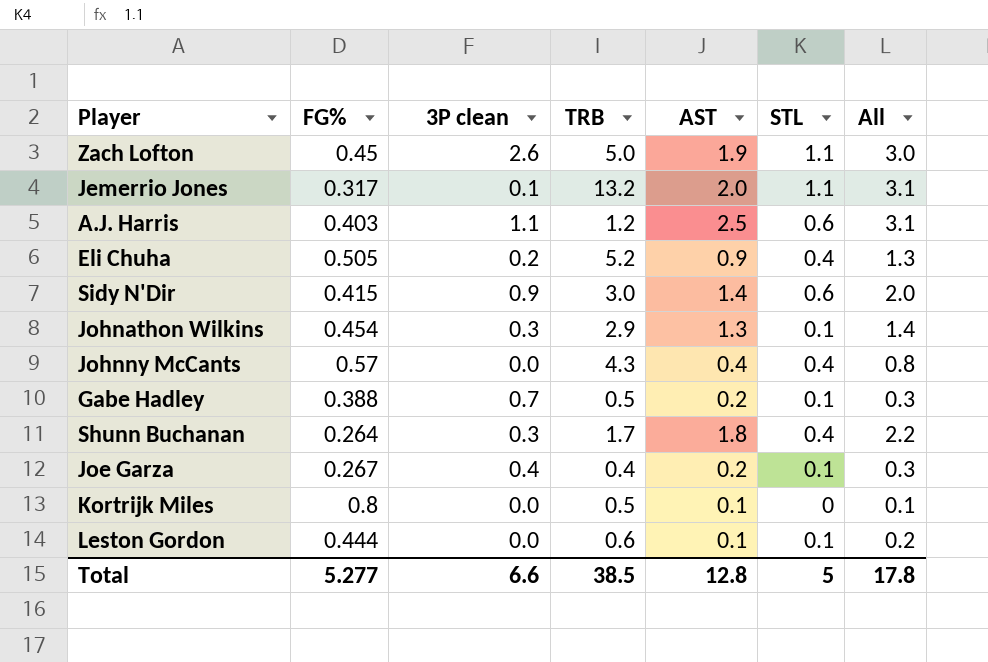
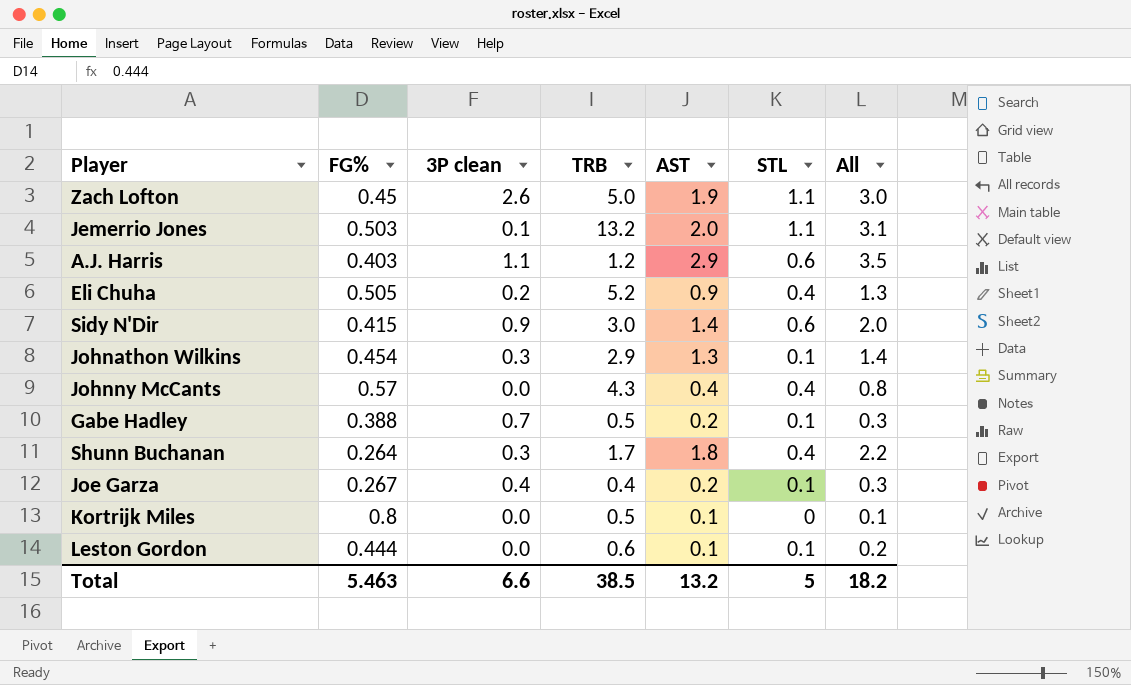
Jemerrio Jones | FG%: 0.317 -> 0.503
A.J. Harris | AST: 2.5 -> 2.9
A.J. Harris | All: 3.1 -> 3.5
Total | FG%: 5.277 -> 5.463
Total | AST: 12.8 -> 13.2
Total | All: 17.8 -> 18.2

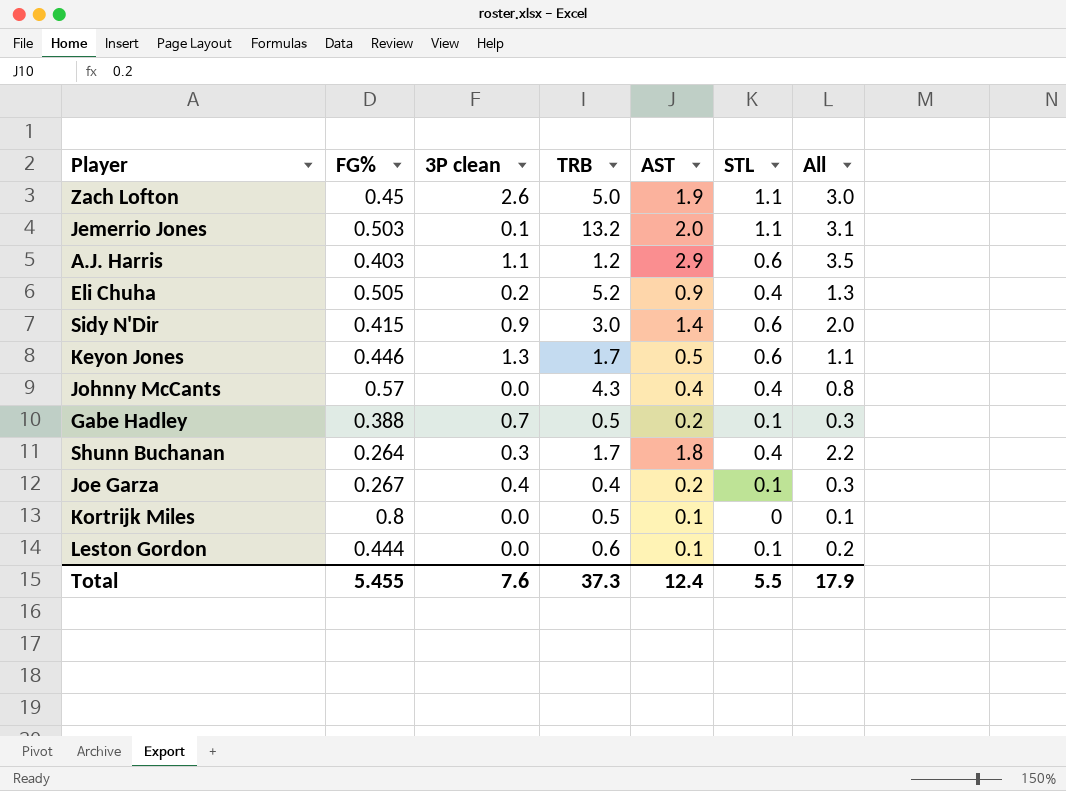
row Johnathon Wilkins: 0.454 | 0.3 | 2.9 | 1.3 | 0.1 | 1.4 -> none
row Keyon Jones: none -> 0.446 | 1.3 | 1.7 | 0.5 | 0.6 | 1.1
Total | FG%: 5.463 -> 5.455
Total | 3P clean: 6.6 -> 7.6
Total | TRB: 38.5 -> 37.3
Total | AST: 13.2 -> 12.4
Total | STL: 5 -> 5.5
Total | All: 18.2 -> 17.9

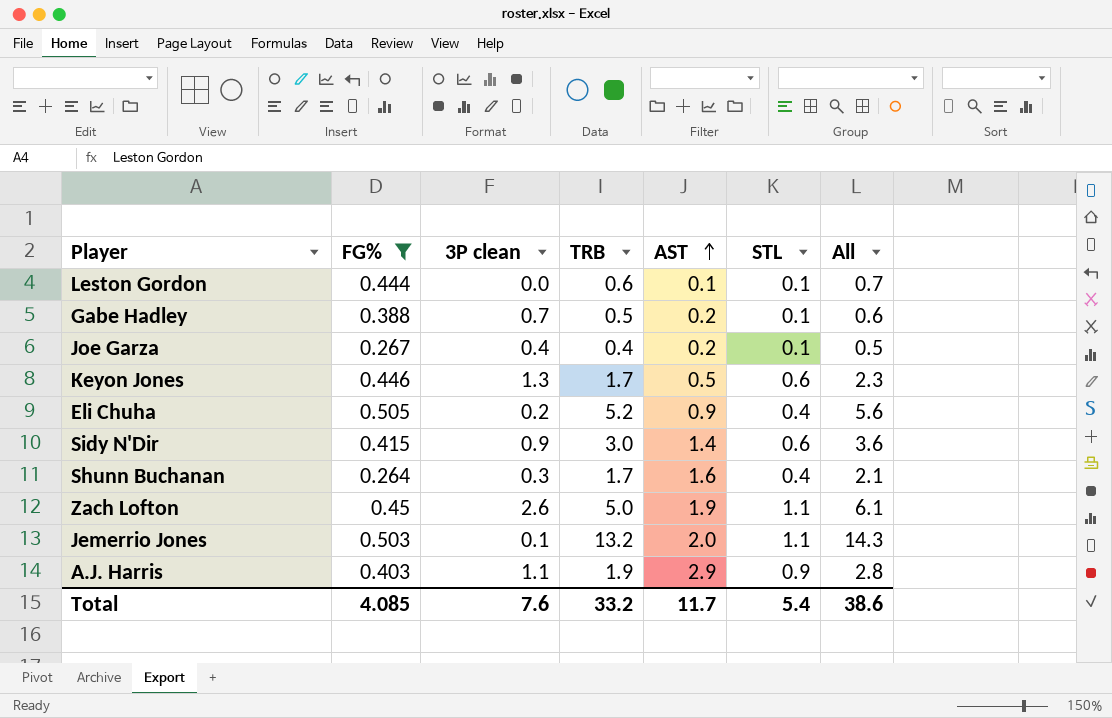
filter: none -> FG% <= 0.505
row order: none -> AST ascending
column All | formula: [AST] + [STL] -> [TRB] + [STL]
Shunn Buchanan | AST: 1.8 -> 1.6
A.J. Harris | TRB: 1.2 -> 1.9
A.J. Harris | STL: 0.6 -> 0.9
Total | FG%: 5.455 -> 4.085
Total | TRB: 37.3 -> 33.2
Total | AST: 12.4 -> 11.7
Total | STL: 5.5 -> 5.4
Total | All: 17.9 -> 38.6

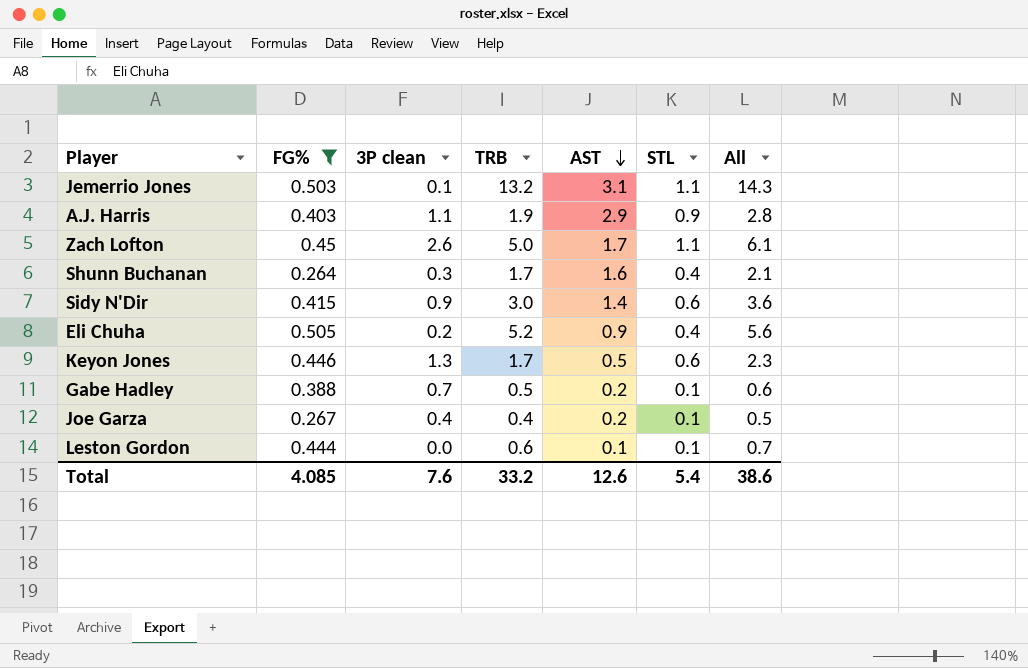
row order: AST ascending -> AST descending
Jemerrio Jones | AST: 2.0 -> 3.1
Zach Lofton | AST: 1.9 -> 1.7
Total | AST: 11.7 -> 12.6

